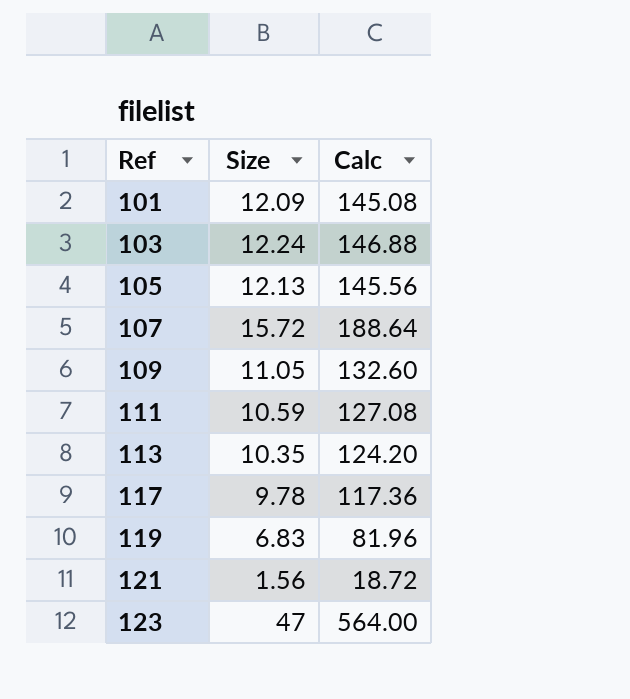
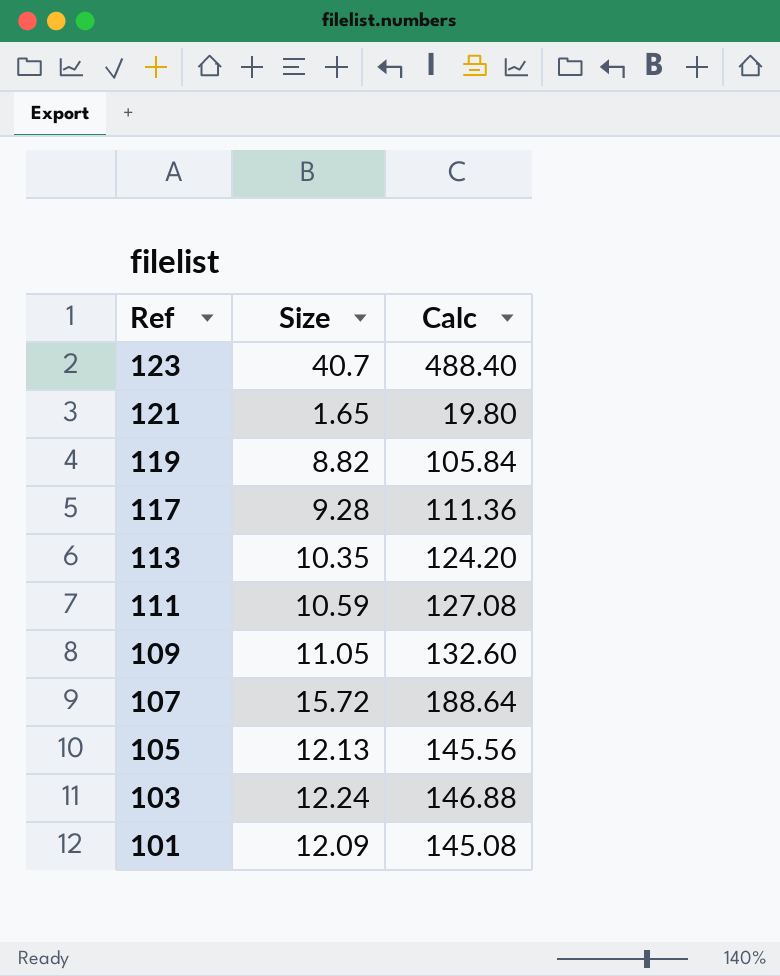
row order: Ref ascending -> Ref descending
123 | Size: 47 -> 40.7
123 | Calc: 564.00 -> 488.40
121 | Size: 1.56 -> 1.65
121 | Calc: 18.72 -> 19.80
119 | Size: 6.83 -> 8.82
119 | Calc: 81.96 -> 105.84
117 | Size: 9.78 -> 9.28
117 | Calc: 117.36 -> 111.36

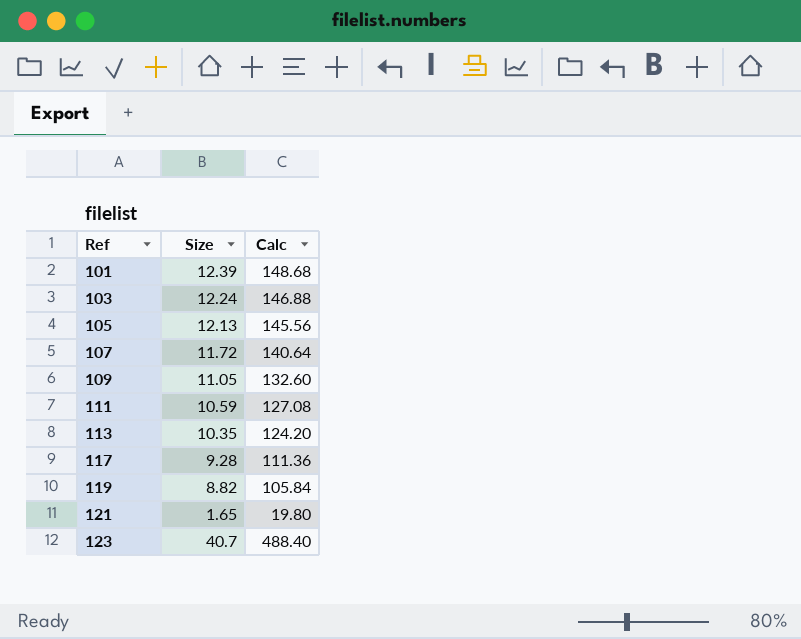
row order: Ref descending -> Ref ascending
101 | Size: 12.09 -> 12.39
101 | Calc: 145.08 -> 148.68
107 | Size: 15.72 -> 11.72
107 | Calc: 188.64 -> 140.64

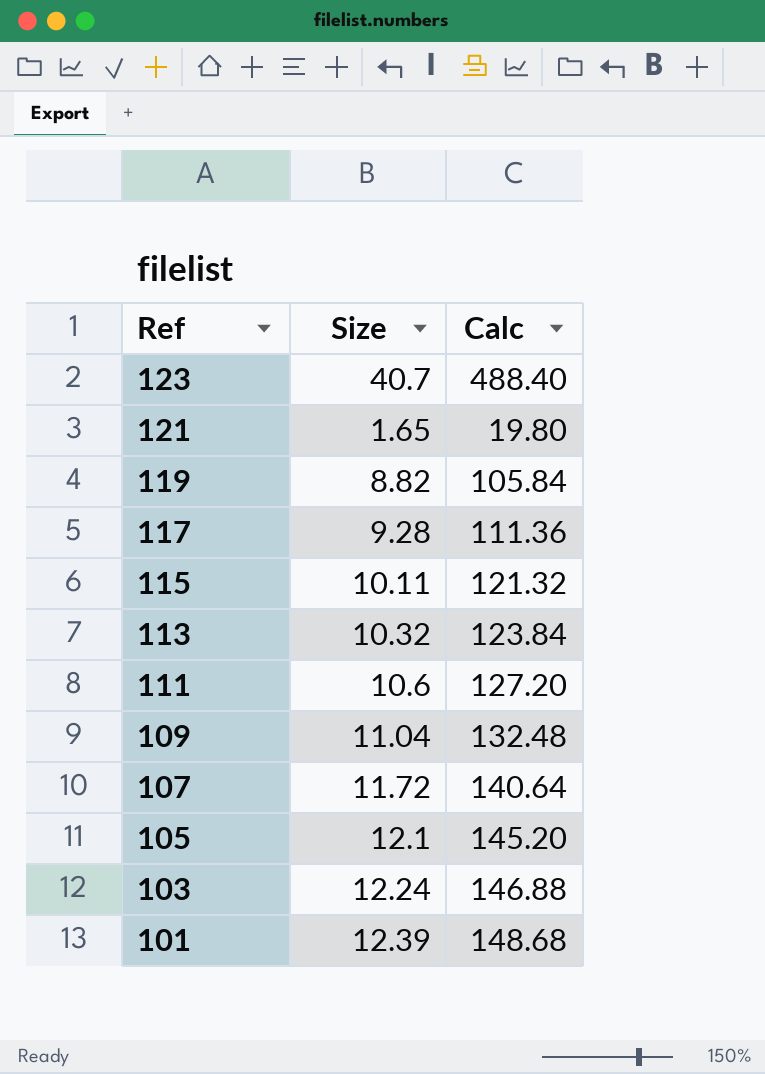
row order: Ref ascending -> Ref descending
row 115: none -> 10.11 | 121.32
113 | Size: 10.35 -> 10.32
113 | Calc: 124.20 -> 123.84
111 | Size: 10.59 -> 10.6
111 | Calc: 127.08 -> 127.20
109 | Size: 11.05 -> 11.04
109 | Calc: 132.60 -> 132.48
105 | Size: 12.13 -> 12.1
105 | Calc: 145.56 -> 145.20

